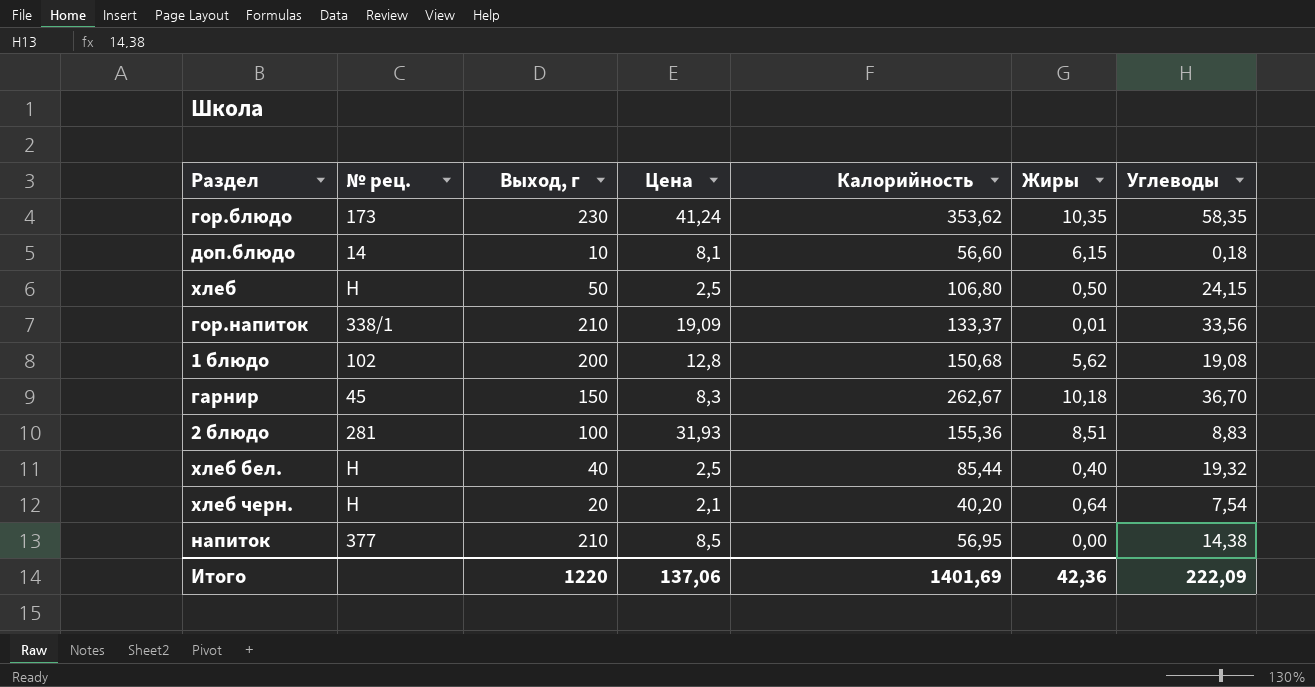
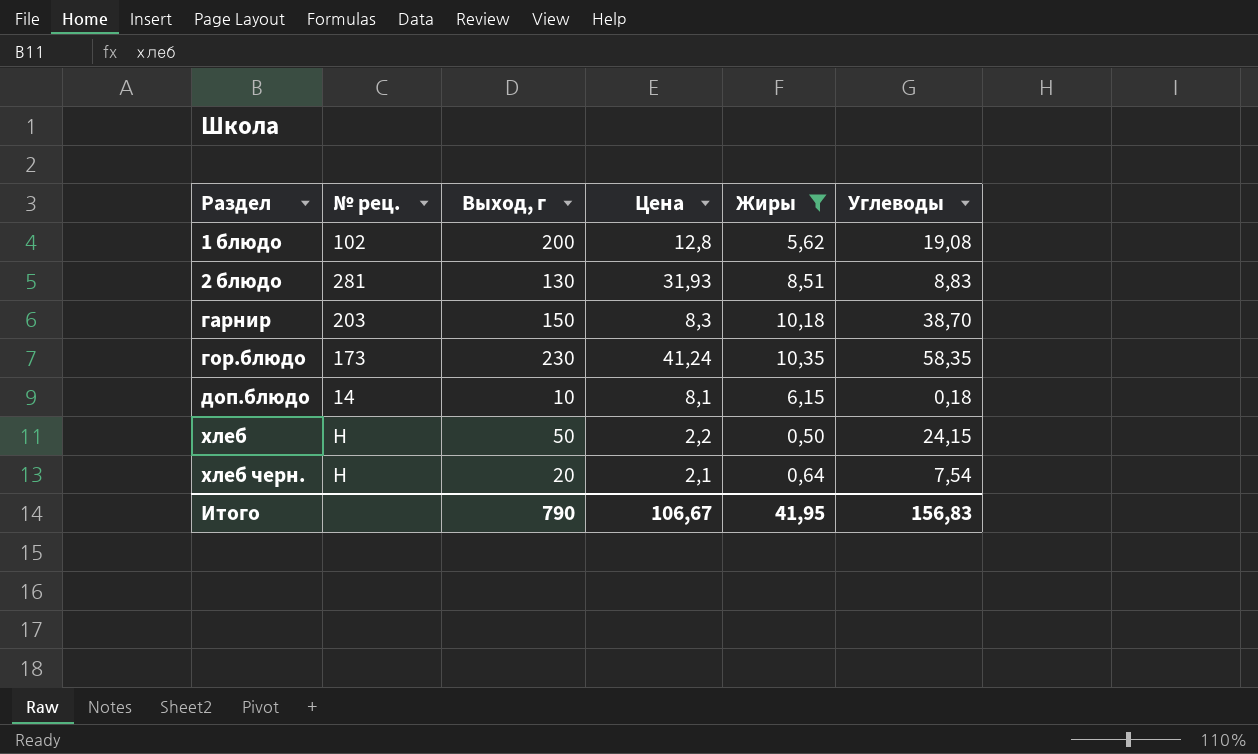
filter: none -> Жиры >= 0,50
row order: none -> Раздел ascending
column Калорийность | position: 5 -> none
2 блюдо | Выход, г: 100 -> 130
гарнир | № рец.: 45 -> 203
гарнир | Углеводы: 36,70 -> 38,70
хлеб | Цена: 2,5 -> 2,2
Итого | Выход, г: 1220 -> 790
Итого | Цена: 137,06 -> 106,67
Итого | Жиры: 42,36 -> 41,95
Итого | Углеводы: 222,09 -> 156,83

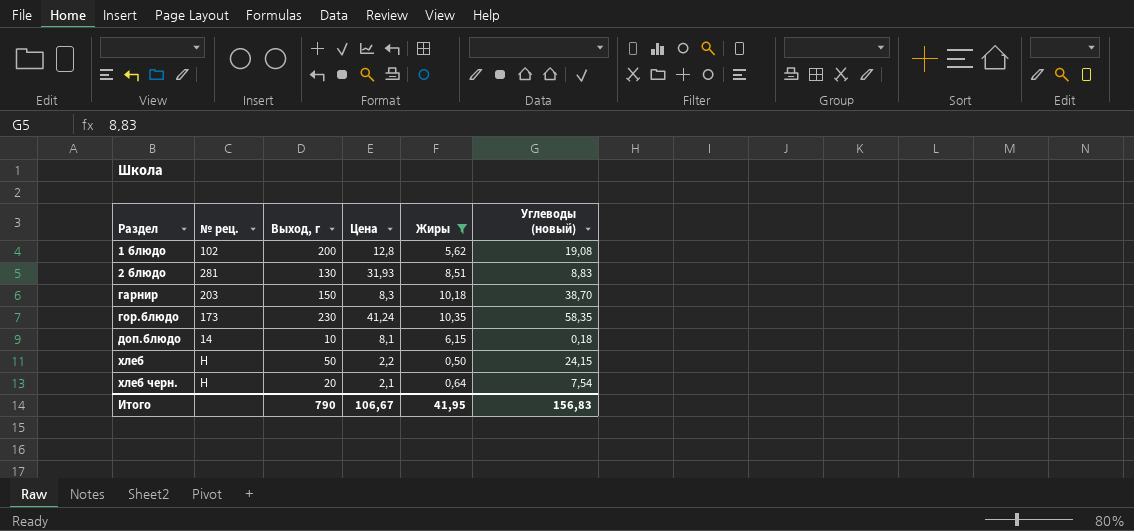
column name: Углеводы -> Углеводы (новый)

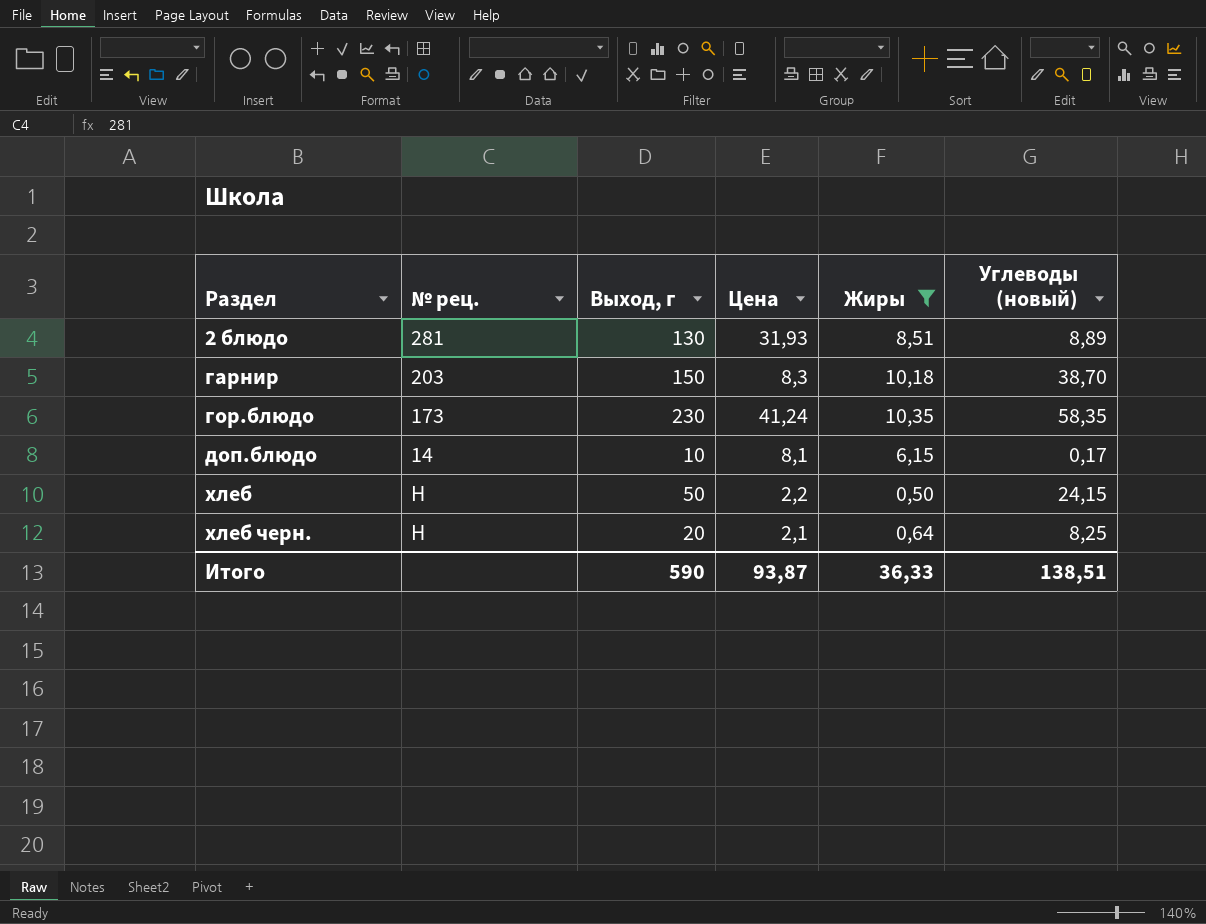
row 1 блюдо: 102 | 200 | 12,8 | 5,62 | 19,08 -> none
2 блюдо | Углеводы (новый): 8,83 -> 8,89
доп.блюдо | Углеводы (новый): 0,18 -> 0,17
хлеб черн. | Углеводы (новый): 7,54 -> 8,25
Итого | Выход, г: 790 -> 590
Итого | Цена: 106,67 -> 93,87
Итого | Жиры: 41,95 -> 36,33
Итого | Углеводы (новый): 156,83 -> 138,51

